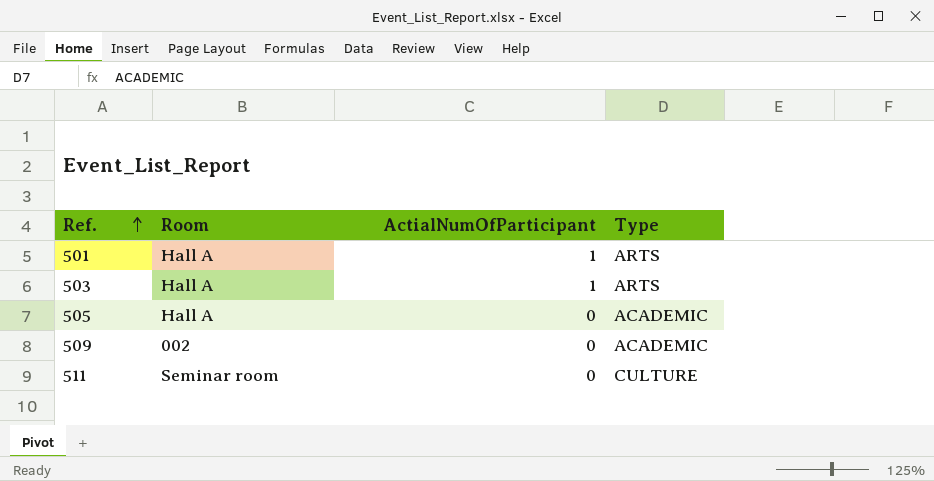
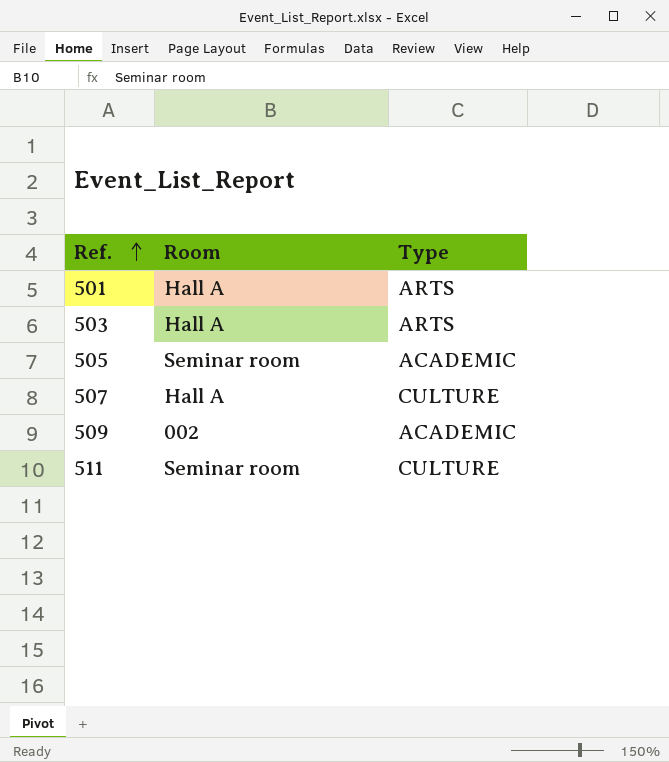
column ActialNumOfParticipant | position: 3 -> none
505 | Room: Hall A -> Seminar room
row 507: none -> Hall A | CULTURE

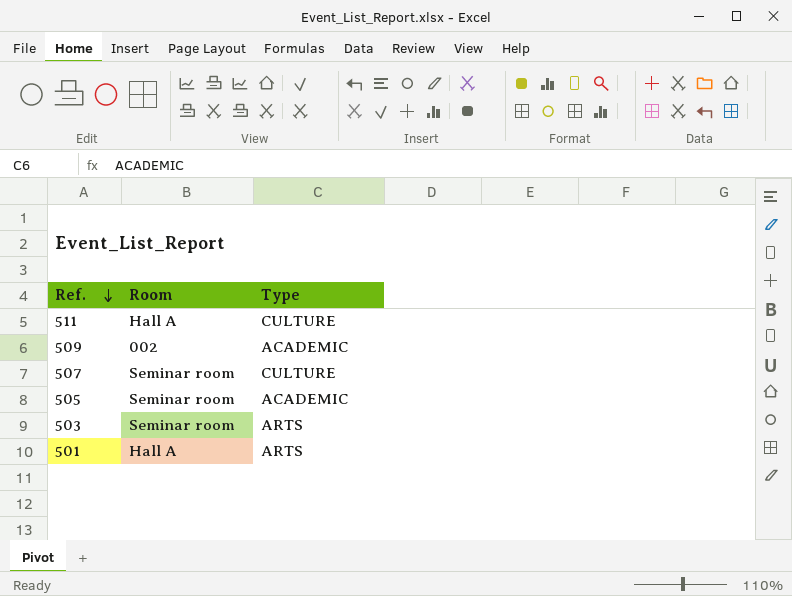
row order: Ref. ascending -> Ref. descending
511 | Room: Seminar room -> Hall A
507 | Room: Hall A -> Seminar room
503 | Room: Hall A -> Seminar room

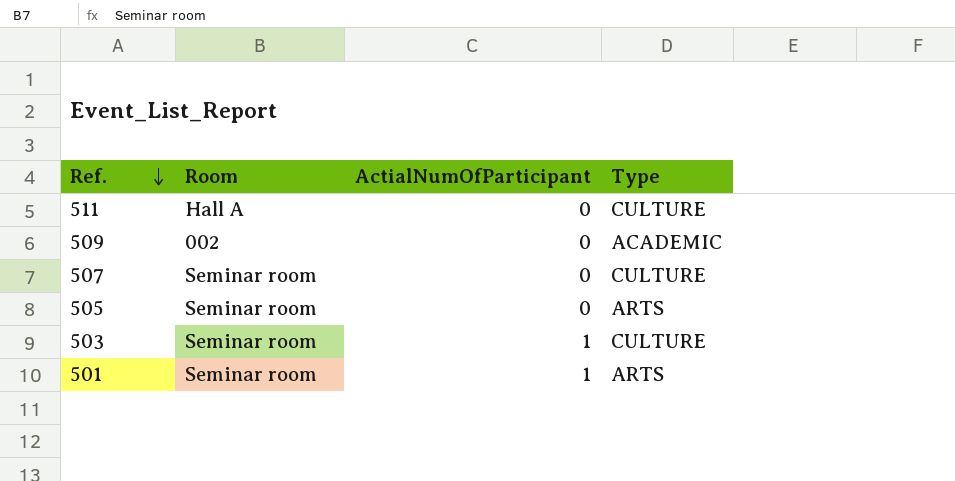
column ActialNumOfParticipant | position: none -> 3
505 | Type: ACADEMIC -> ARTS
503 | Type: ARTS -> CULTURE
501 | Room: Hall A -> Seminar room

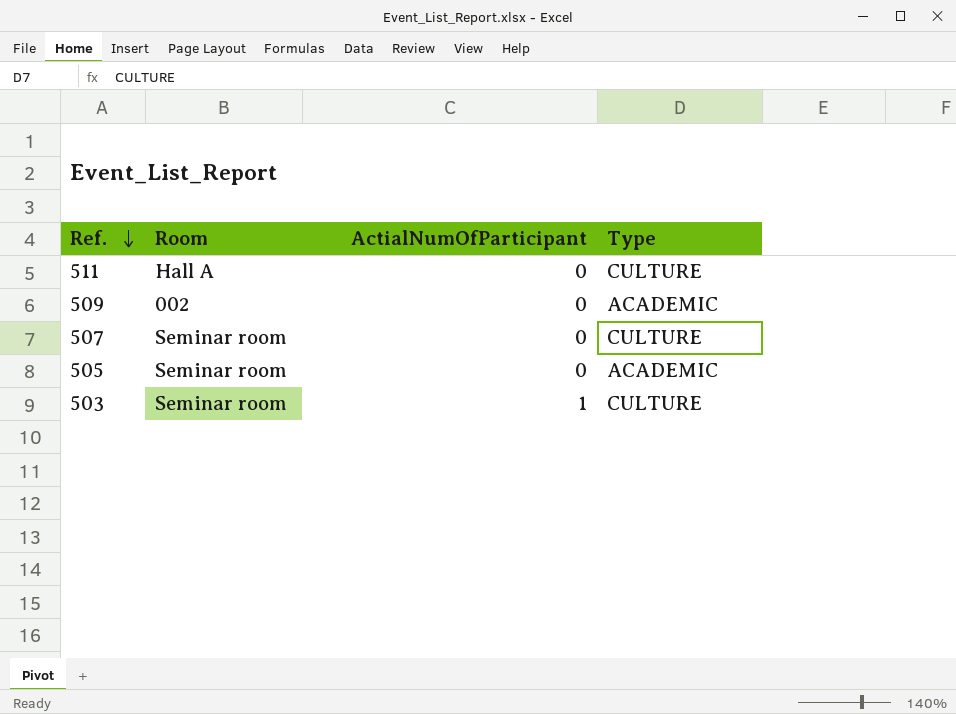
row 501: Seminar room | 1 | ARTS -> none
505 | Type: ARTS -> ACADEMIC

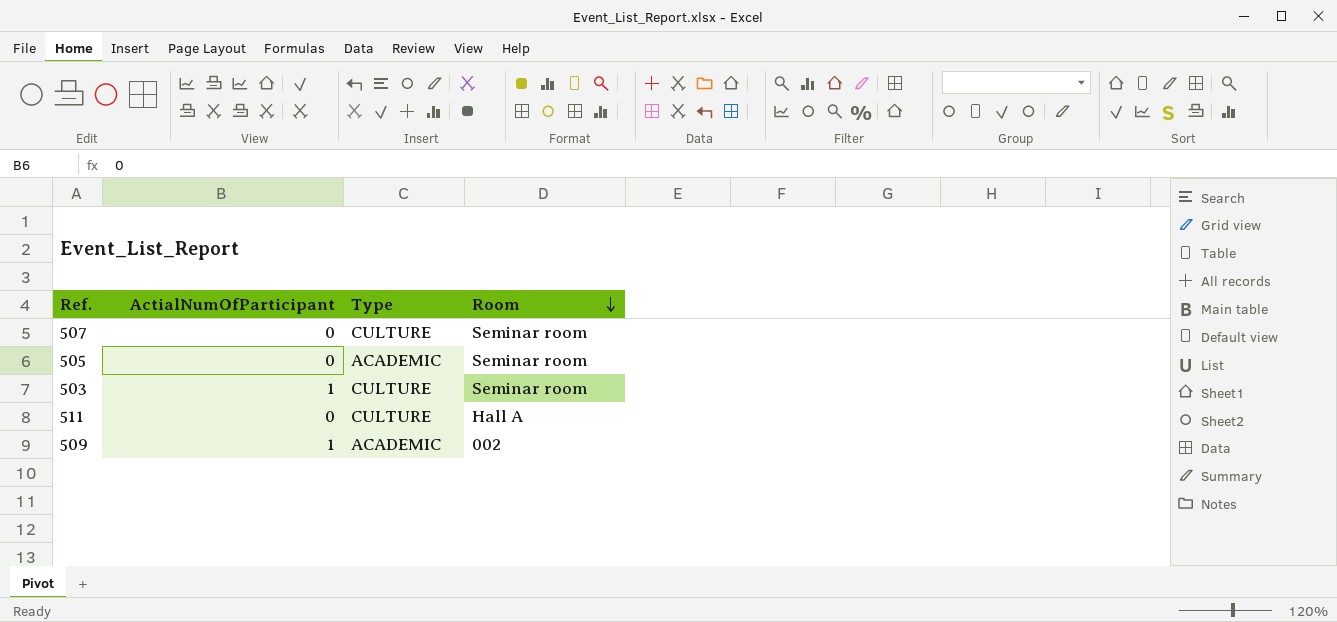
row order: Ref. descending -> Room descending
column Room | position: 2 -> 4
509 | ActialNumOfParticipant: 0 -> 1

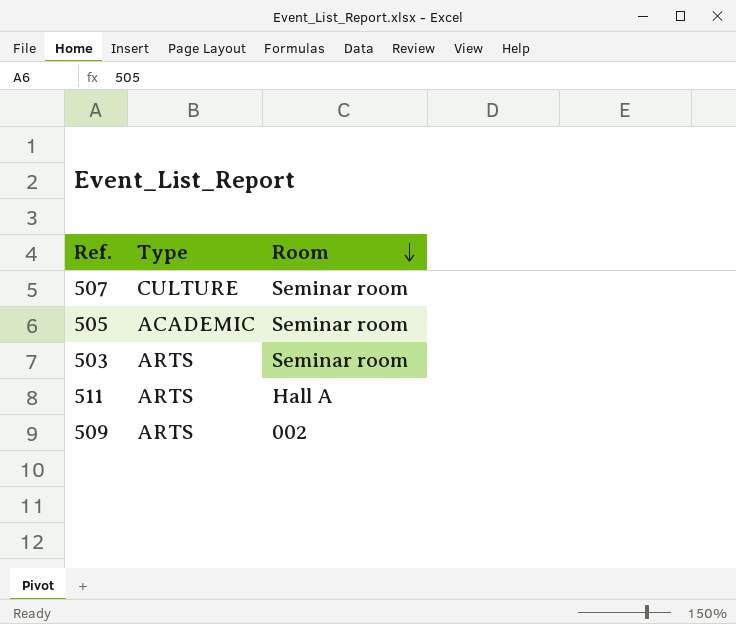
column ActialNumOfParticipant | position: 2 -> none
503 | Type: CULTURE -> ARTS
511 | Type: CULTURE -> ARTS
509 | Type: ACADEMIC -> ARTS

